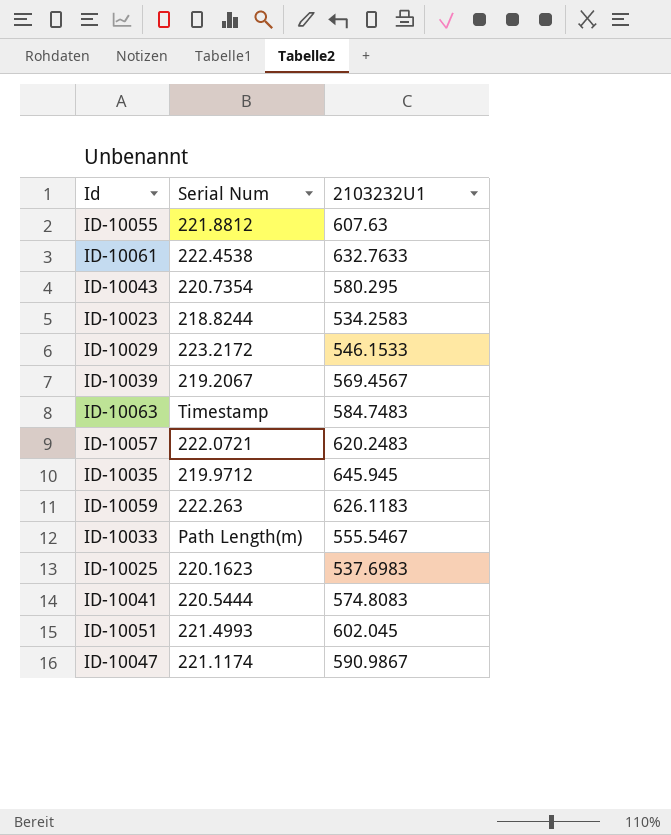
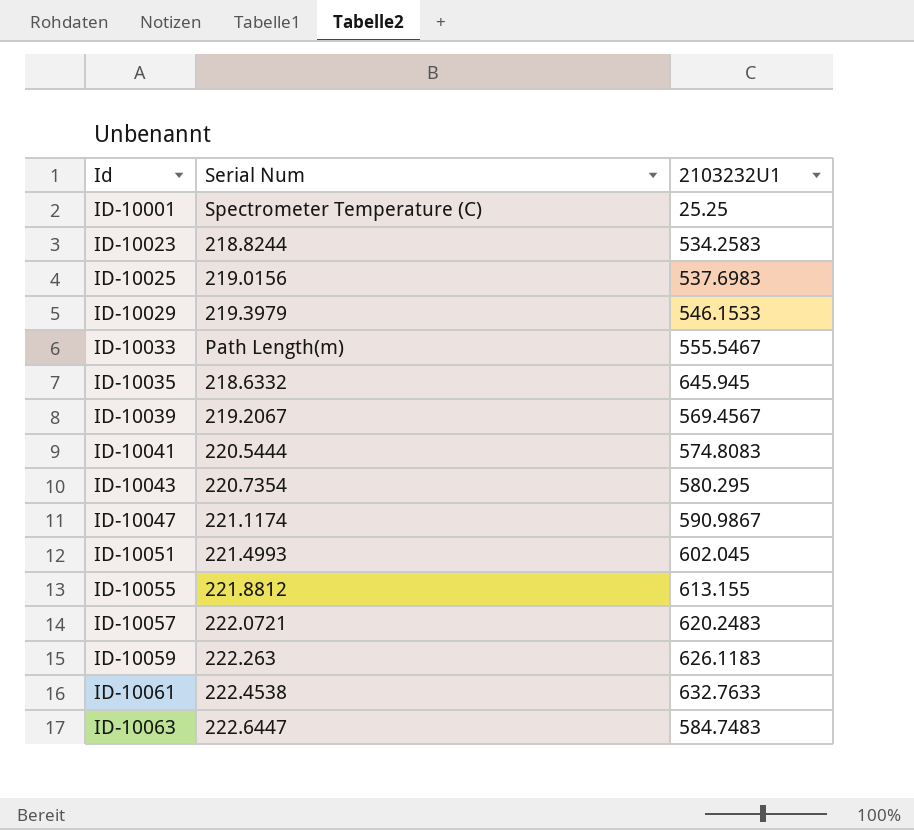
row order: none -> Id ascending
row ID-10001: none -> Spectrometer Temperature (C) | 25.25
ID-10025 | Serial Num: 220.1623 -> 219.0156
ID-10029 | Serial Num: 223.2172 -> 219.3979
ID-10035 | Serial Num: 219.9712 -> 218.6332
ID-10055 | 2103232U1: 607.63 -> 613.155
ID-10063 | Serial Num: Timestamp -> 222.6447

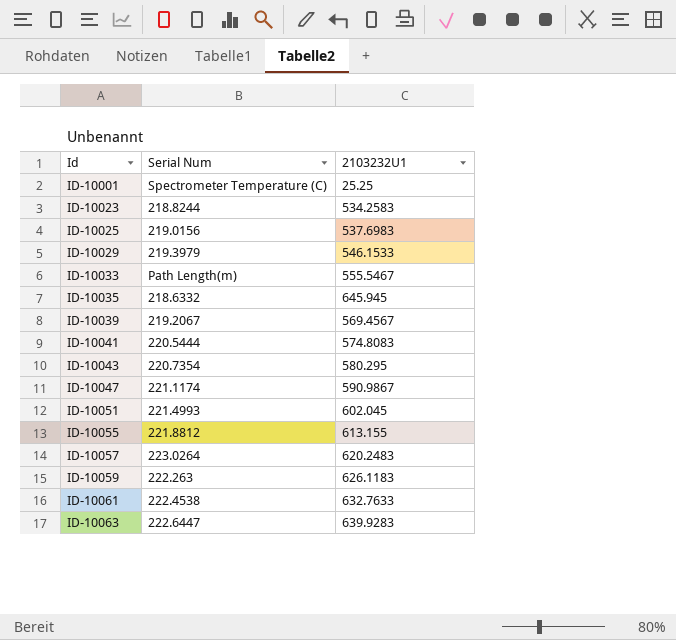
ID-10057 | Serial Num: 222.0721 -> 223.0264
ID-10063 | 2103232U1: 584.7483 -> 639.9283

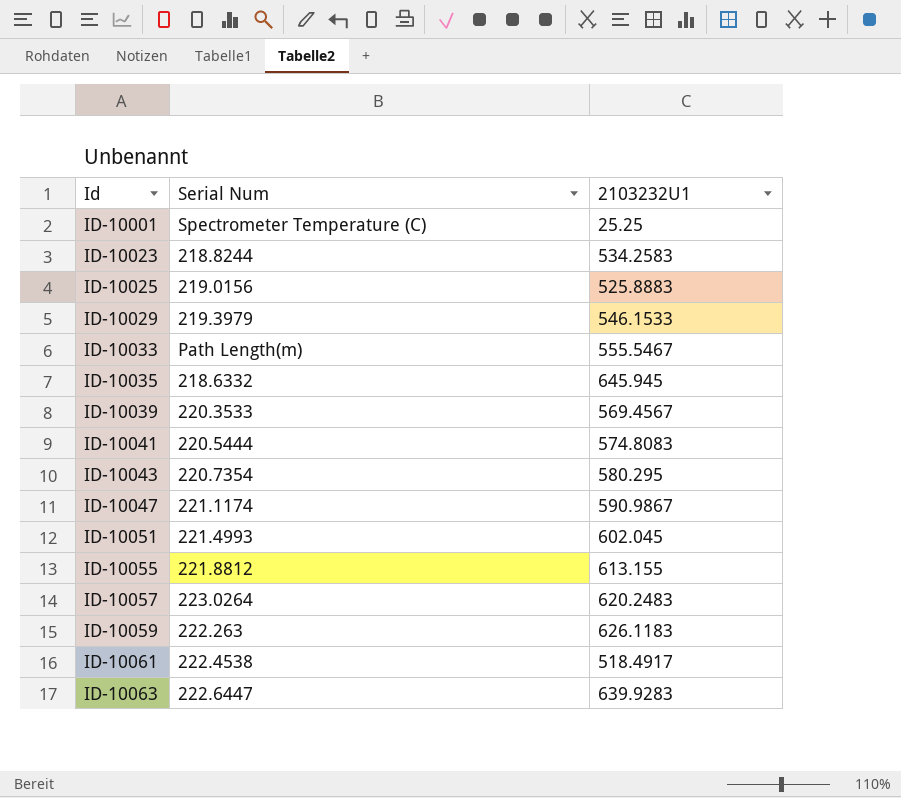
ID-10025 | 2103232U1: 537.6983 -> 525.8883
ID-10039 | Serial Num: 219.2067 -> 220.3533
ID-10061 | 2103232U1: 632.7633 -> 518.4917

